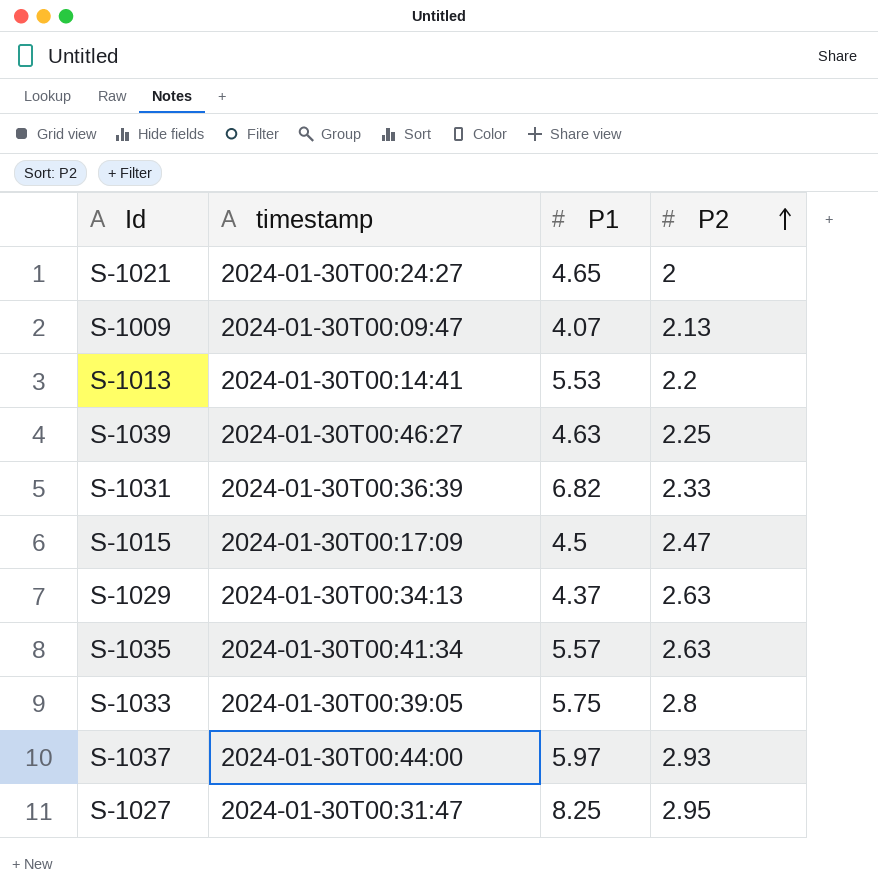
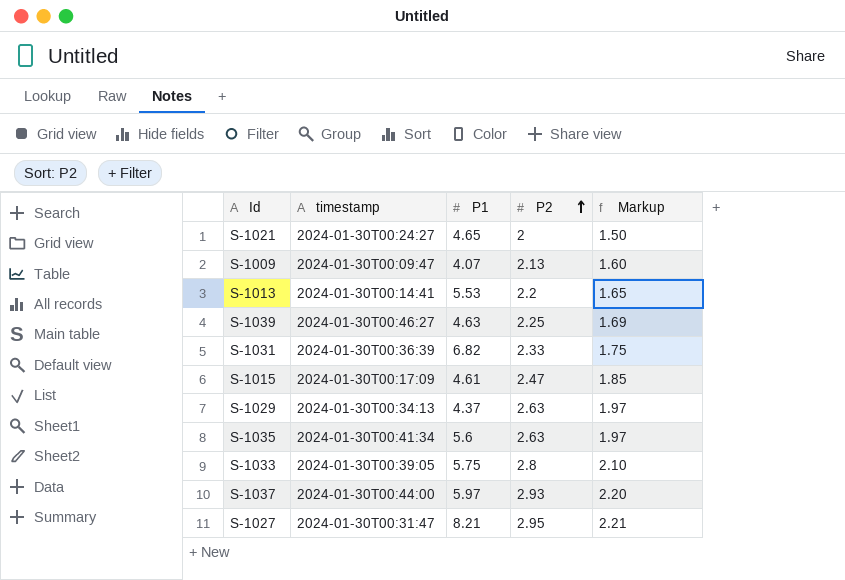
column Markup | formula: none -> [P2] * 0.75
S-1015 | P1: 4.5 -> 4.61
S-1035 | P1: 5.57 -> 5.6
S-1027 | P1: 8.25 -> 8.21

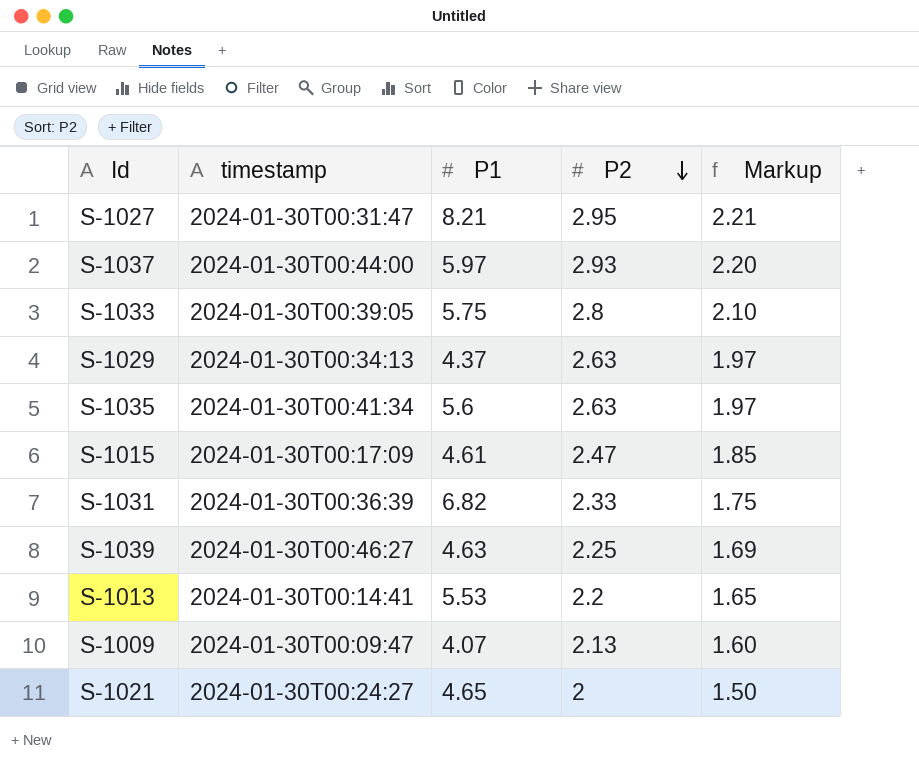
row order: P2 ascending -> P2 descending

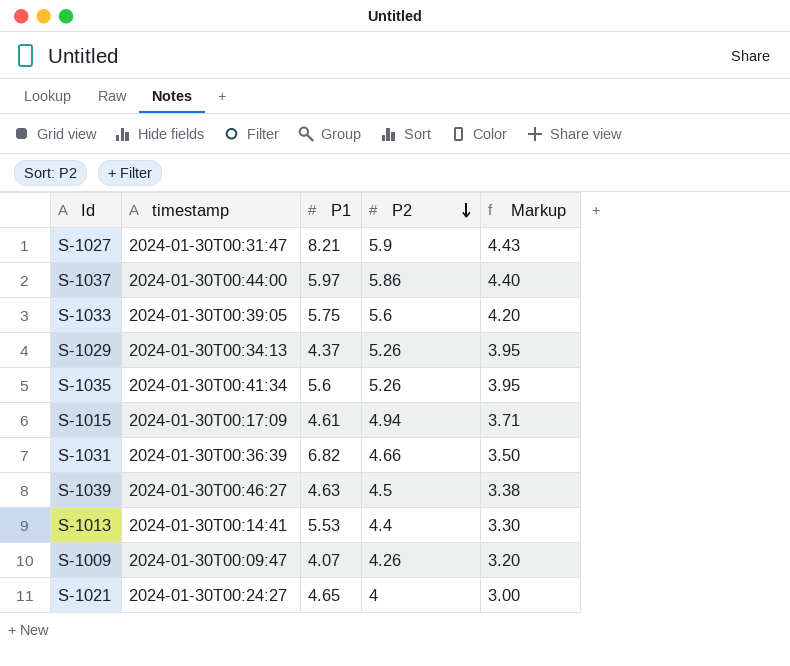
S-1027 | P2: 2.95 -> 5.9
S-1027 | Markup: 2.21 -> 4.43
S-1037 | P2: 2.93 -> 5.86
S-1037 | Markup: 2.20 -> 4.40
S-1033 | P2: 2.8 -> 5.6
S-1033 | Markup: 2.10 -> 4.20
S-1029 | P2: 2.63 -> 5.26
S-1029 | Markup: 1.97 -> 3.95
S-1035 | P2: 2.63 -> 5.26
S-1035 | Markup: 1.97 -> 3.95
S-1015 | P2: 2.47 -> 4.94
S-1015 | Markup: 1.85 -> 3.71
S-1031 | P2: 2.33 -> 4.66
S-1031 | Markup: 1.75 -> 3.50
S-1039 | P2: 2.25 -> 4.5
S-1039 | Markup: 1.69 -> 3.38
S-1013 | P2: 2.2 -> 4.4
S-1013 | Markup: 1.65 -> 3.30
S-1009 | P2: 2.13 -> 4.26
S-1009 | Markup: 1.60 -> 3.20
S-1021 | P2: 2 -> 4
S-1021 | Markup: 1.50 -> 3.00

